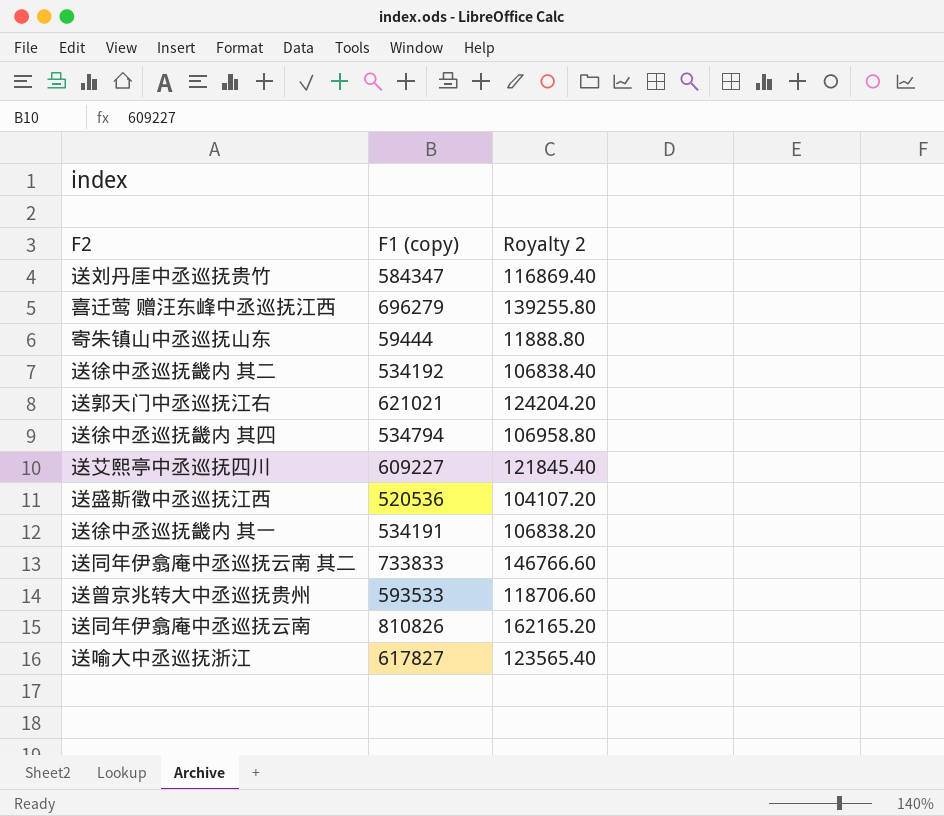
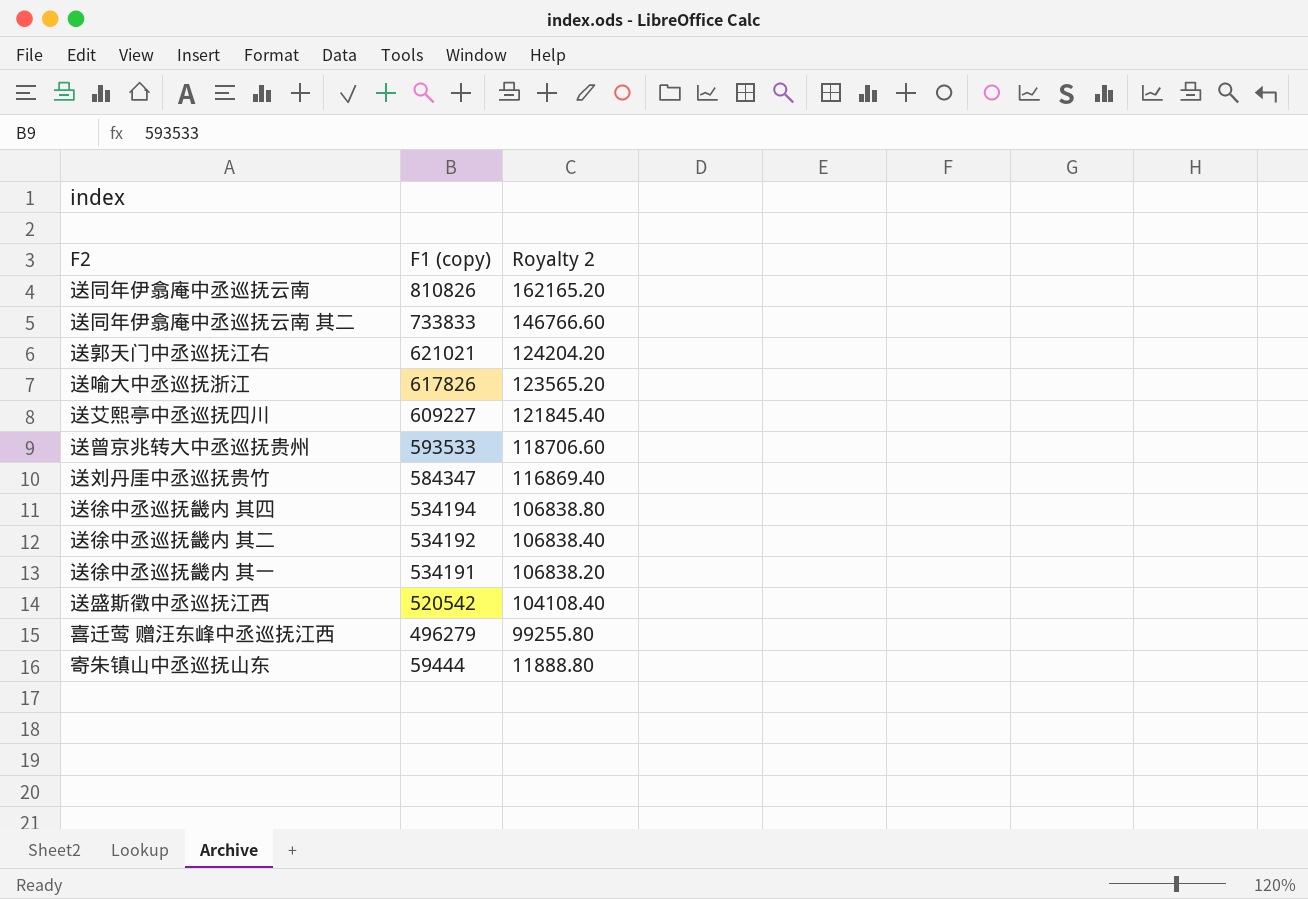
row order: none -> F1 (copy) descending
送喻大中丞巡抚浙江 | F1 (copy): 617827 -> 617826
送喻大中丞巡抚浙江 | Royalty 2: 123565.40 -> 123565.20
送徐中丞巡抚畿内 其四 | F1 (copy): 534794 -> 534194
送徐中丞巡抚畿内 其四 | Royalty 2: 106958.80 -> 106838.80
送盛斯徵中丞巡抚江西 | F1 (copy): 520536 -> 520542
送盛斯徵中丞巡抚江西 | Royalty 2: 104107.20 -> 104108.40
喜迁莺 赠汪东峰中丞巡抚江西 | F1 (copy): 696279 -> 496279
喜迁莺 赠汪东峰中丞巡抚江西 | Royalty 2: 139255.80 -> 99255.80

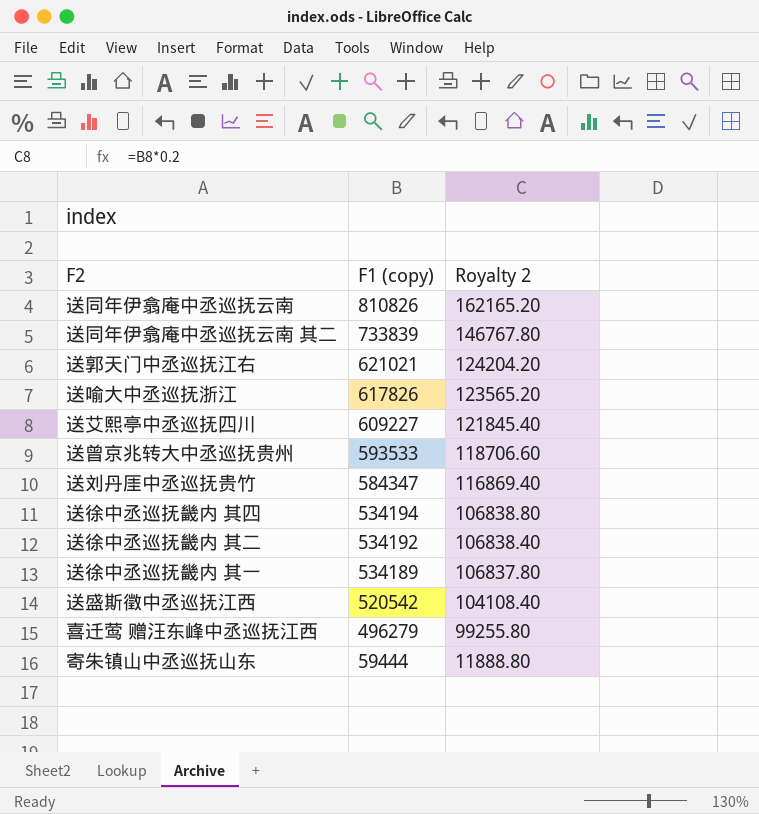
送同年伊翕庵中丞巡抚云南 其二 | F1 (copy): 733833 -> 733839
送同年伊翕庵中丞巡抚云南 其二 | Royalty 2: 146766.60 -> 146767.80
送徐中丞巡抚畿内 其一 | F1 (copy): 534191 -> 534189
送徐中丞巡抚畿内 其一 | Royalty 2: 106838.20 -> 106837.80

